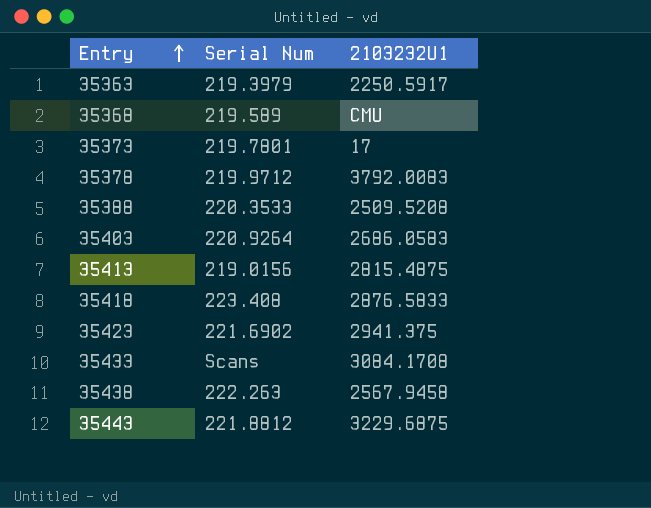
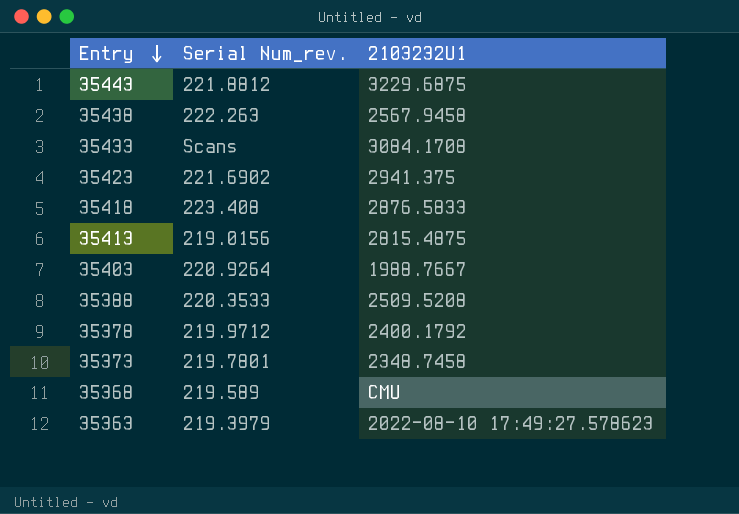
row order: Entry ascending -> Entry descending
column name: Serial Num -> Serial Num_rev.
35403 | 2103232U1: 2686.0583 -> 1988.7667
35378 | 2103232U1: 3792.0083 -> 2400.1792
35373 | 2103232U1: 17 -> 2348.7458
35363 | 2103232U1: 2250.5917 -> 2022-08-10 17:49:27.578623

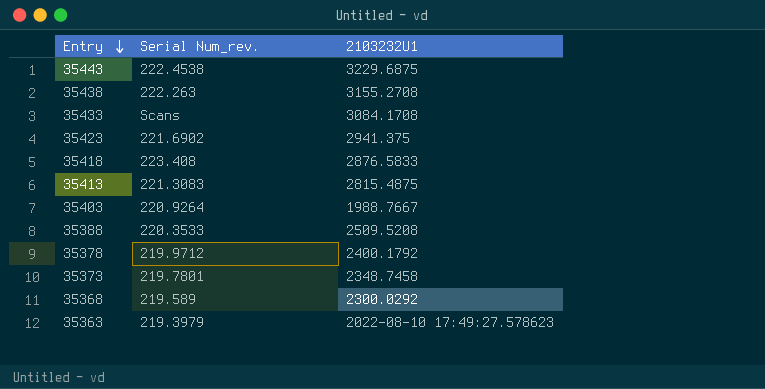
35443 | Serial Num_rev.: 221.8812 -> 222.4538
35438 | 2103232U1: 2567.9458 -> 3155.2708
35413 | Serial Num_rev.: 219.0156 -> 221.3083
35368 | 2103232U1: CMU -> 2300.0292

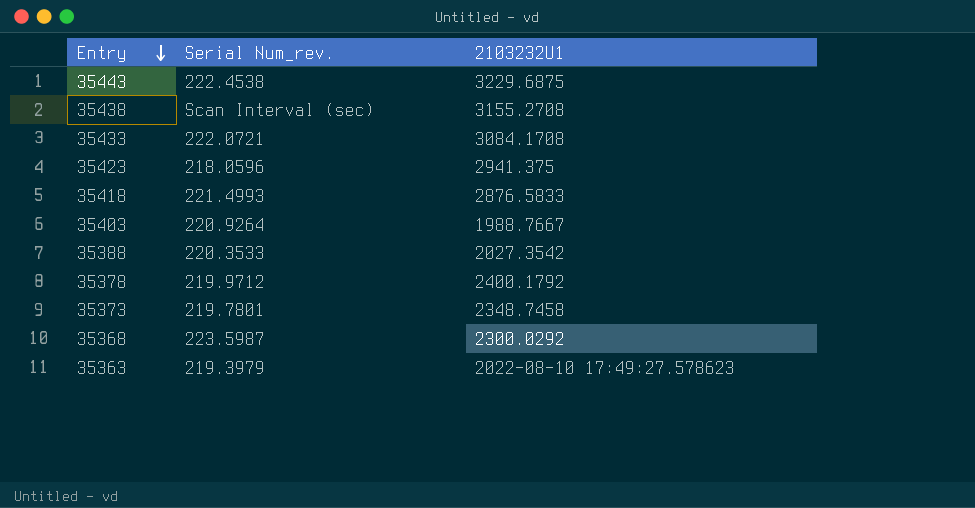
row 35413: 221.3083 | 2815.4875 -> none
35438 | Serial Num_rev.: 222.263 -> Scan Interval (sec)
35433 | Serial Num_rev.: Scans -> 222.0721
35423 | Serial Num_rev.: 221.6902 -> 218.0596
35418 | Serial Num_rev.: 223.408 -> 221.4993
35388 | 2103232U1: 2509.5208 -> 2027.3542
35368 | Serial Num_rev.: 219.589 -> 223.5987

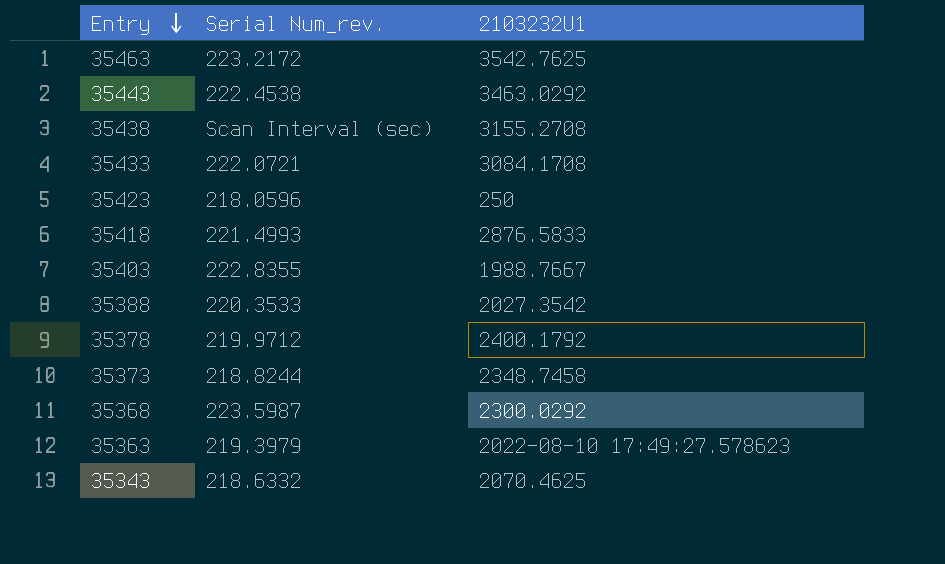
row 35463: none -> 223.2172 | 3542.7625
35443 | 2103232U1: 3229.6875 -> 3463.0292
35423 | 2103232U1: 2941.375 -> 250
35403 | Serial Num_rev.: 220.9264 -> 222.8355
35373 | Serial Num_rev.: 219.7801 -> 218.8244
row 35343: none -> 218.6332 | 2070.4625

